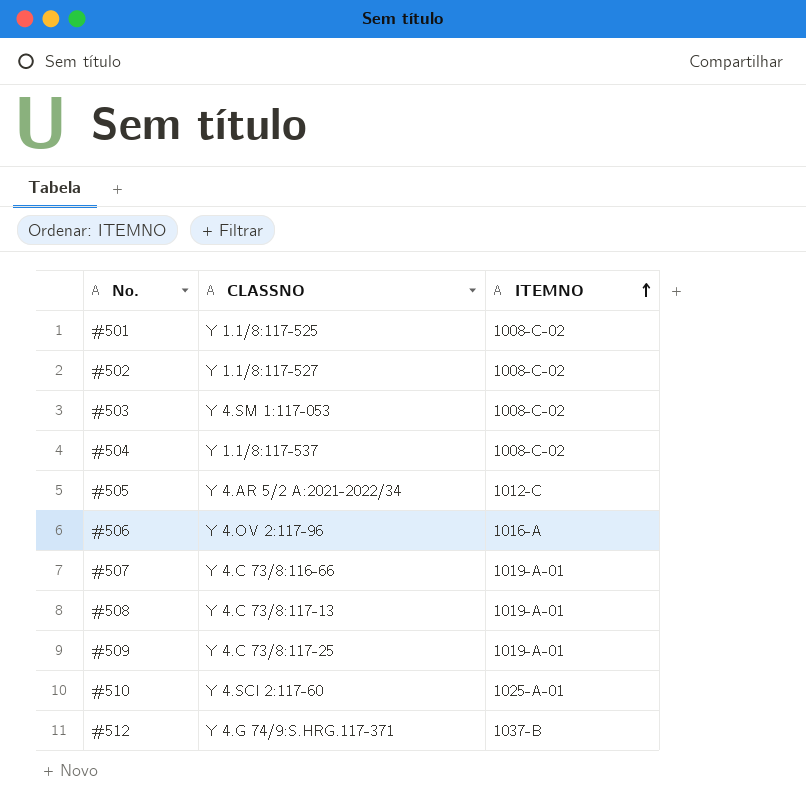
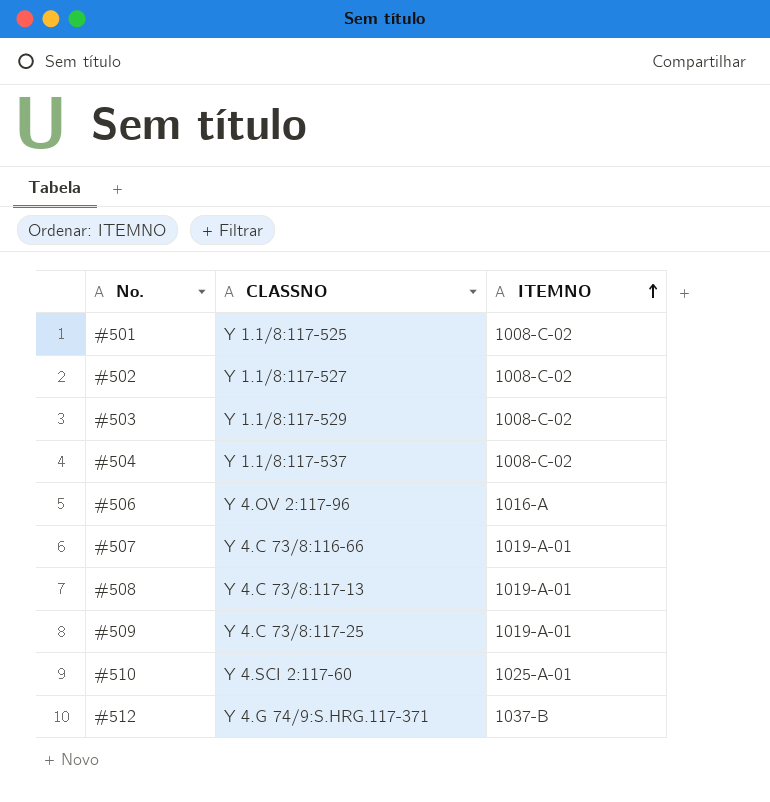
row #505: Y 4.AR 5/2 A:2021-2022/34 | 1012-C -> none
#503 | CLASSNO: Y 4.SM 1:117-053 -> Y 1.1/8:117-529

